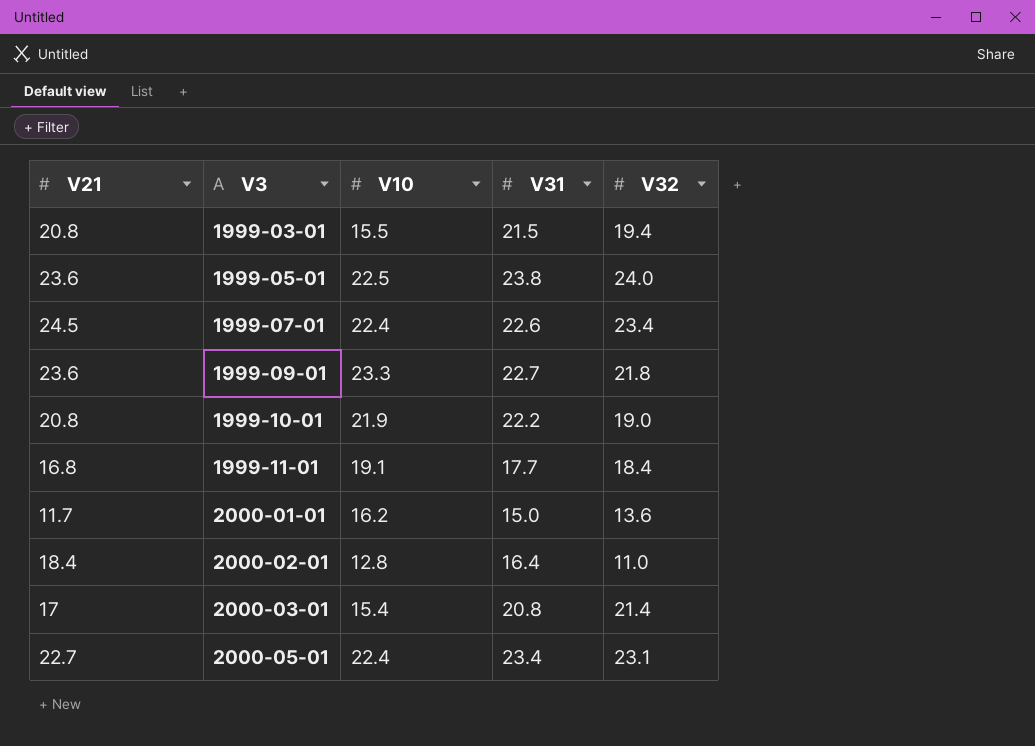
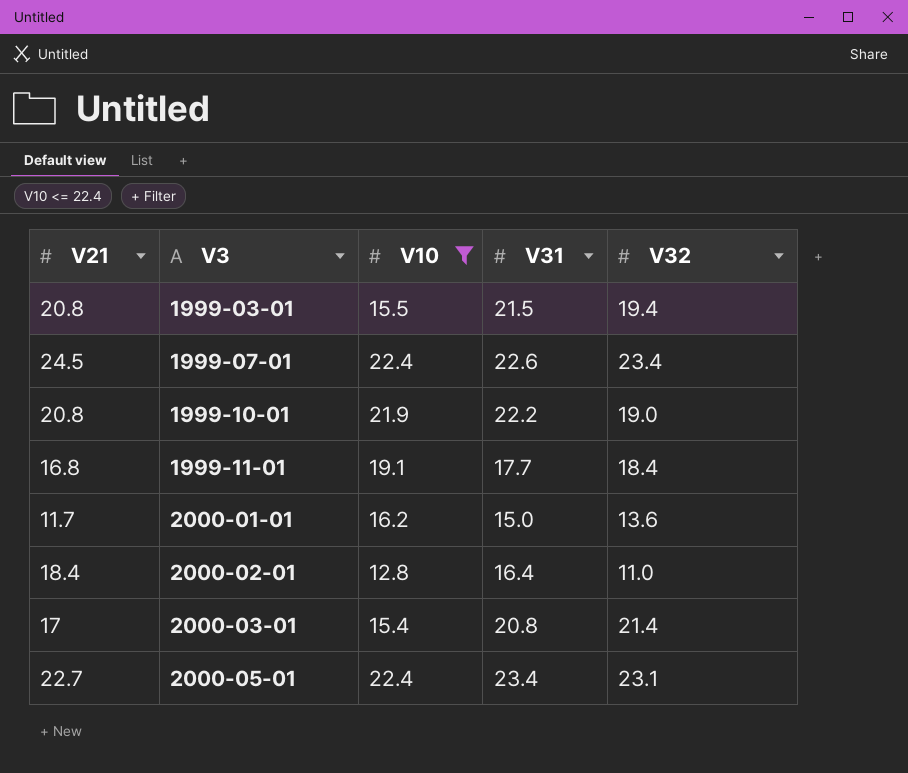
filter: none -> V10 <= 22.4

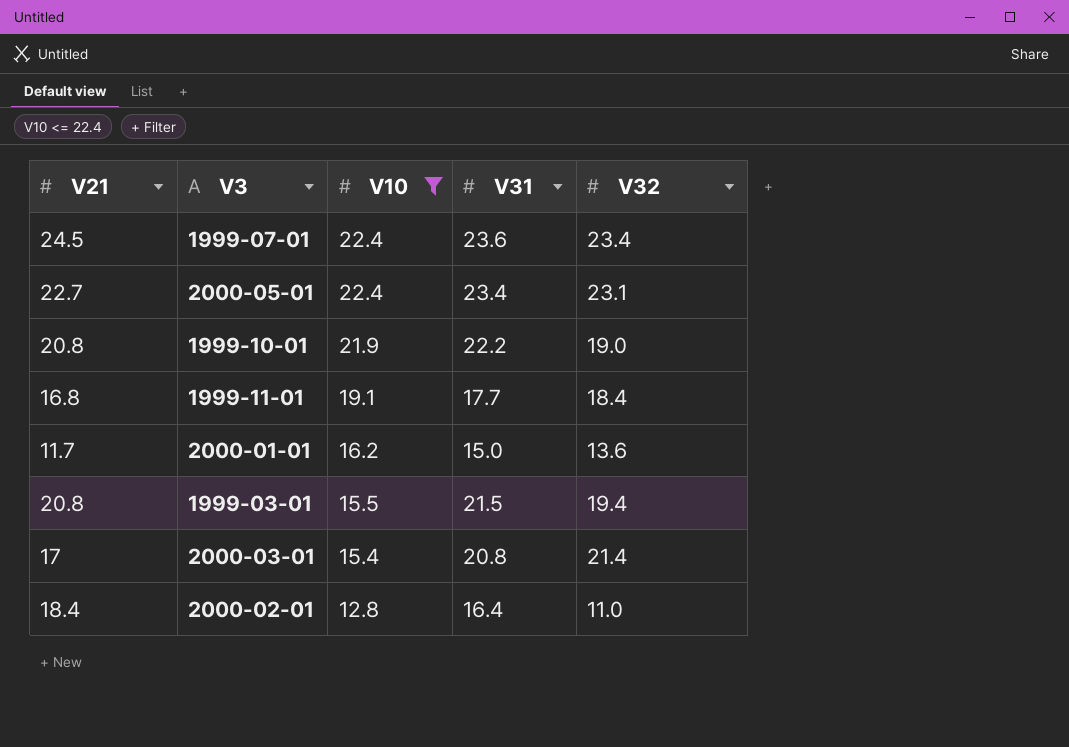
row order: V3 ascending -> V10 descending
1999-07-01 | V31: 22.6 -> 23.6

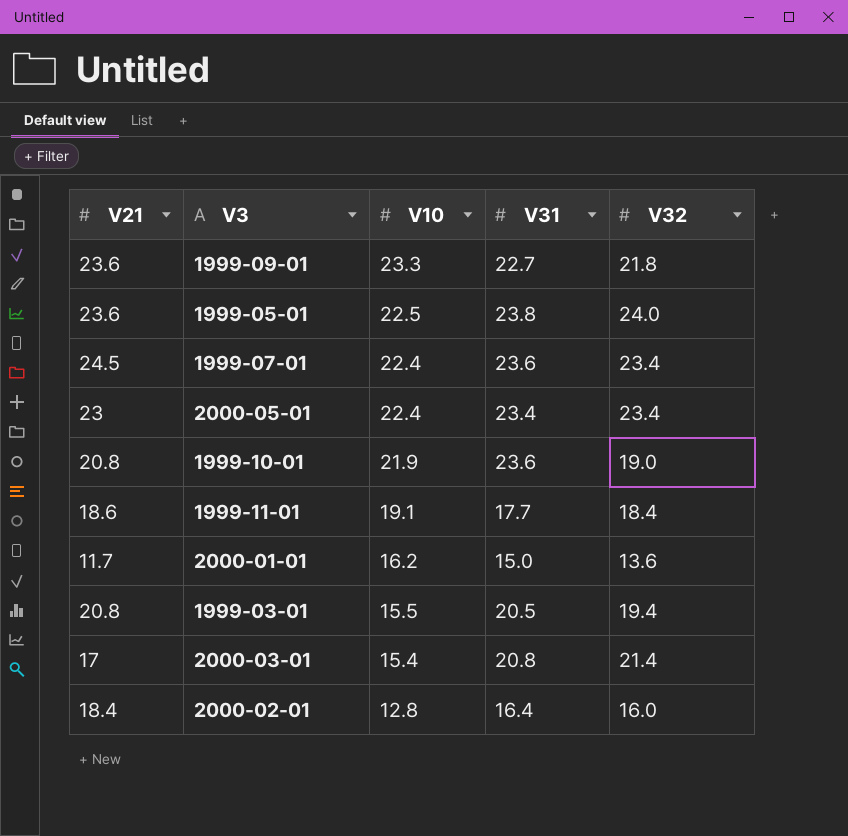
filter: V10 <= 22.4 -> none
2000-05-01 | V21: 22.7 -> 23
2000-05-01 | V32: 23.1 -> 23.4
1999-10-01 | V31: 22.2 -> 23.6
1999-11-01 | V21: 16.8 -> 18.6
1999-03-01 | V31: 21.5 -> 20.5
2000-02-01 | V32: 11.0 -> 16.0

